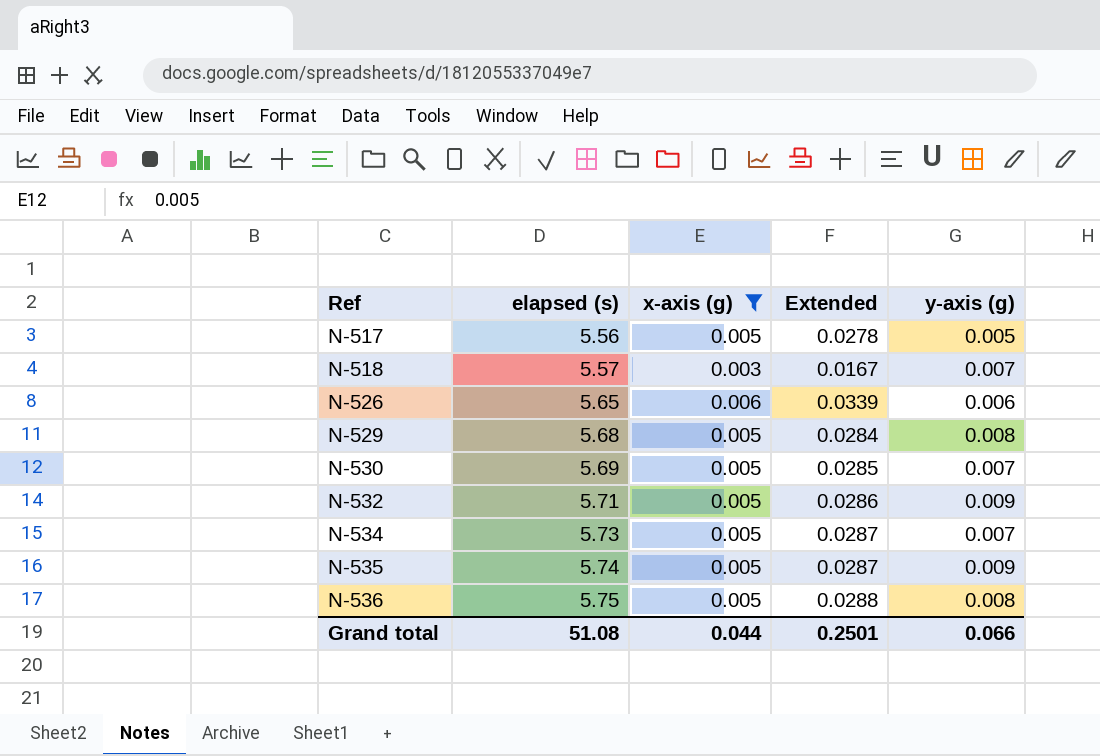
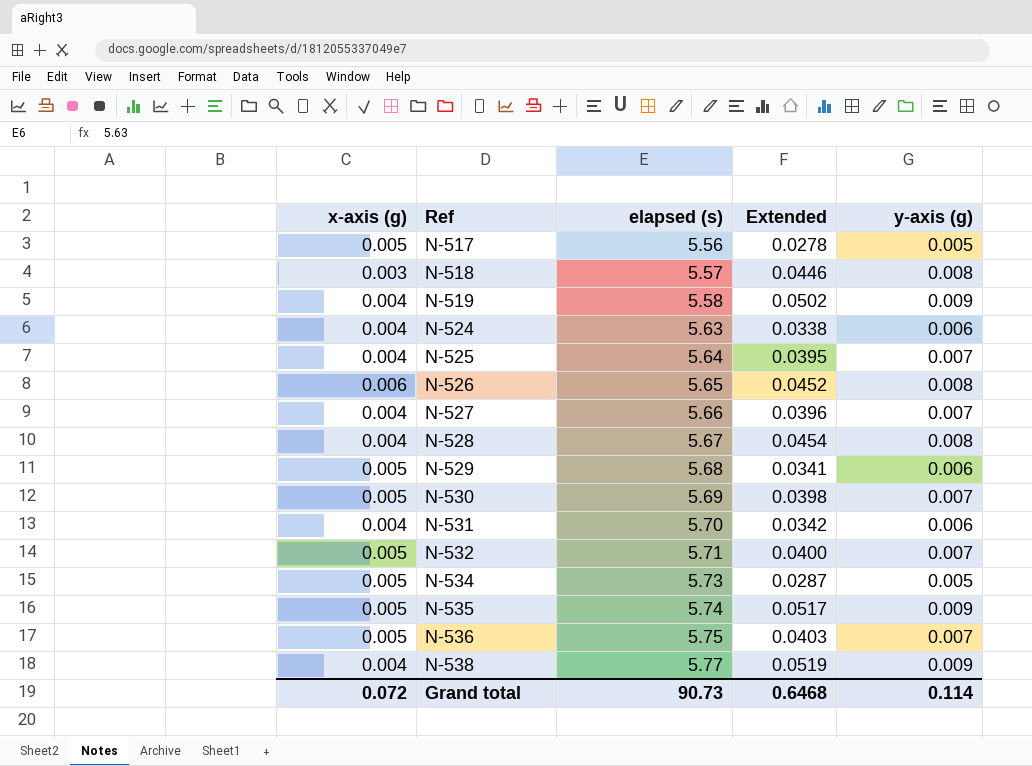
filter: x-axis (g) != 0.004 -> none
column x-axis (g) | position: 3 -> 1
column Extended | formula: [elapsed (s)] * [x-axis (g)] -> [elapsed (s)] * [y-axis (g)]
N-518 | y-axis (g): 0.007 -> 0.008
N-526 | y-axis (g): 0.006 -> 0.008
N-529 | y-axis (g): 0.008 -> 0.006
N-532 | y-axis (g): 0.009 -> 0.007
N-534 | y-axis (g): 0.007 -> 0.005
N-536 | y-axis (g): 0.008 -> 0.007
Grand total | x-axis (g): 0.044 -> 0.072
Grand total | elapsed (s): 51.08 -> 90.73
Grand total | Extended: 0.2501 -> 0.6468
Grand total | y-axis (g): 0.066 -> 0.114

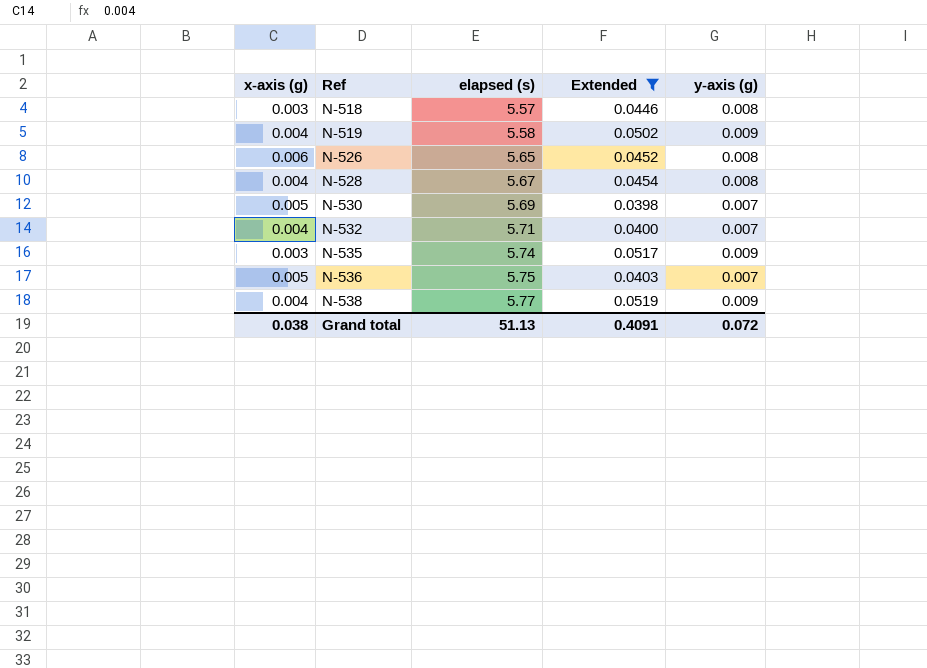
filter: none -> Extended >= 0.0398
N-532 | x-axis (g): 0.005 -> 0.004
N-535 | x-axis (g): 0.005 -> 0.003
Grand total | x-axis (g): 0.072 -> 0.038
Grand total | elapsed (s): 90.73 -> 51.13
Grand total | Extended: 0.6468 -> 0.4091
Grand total | y-axis (g): 0.114 -> 0.072

